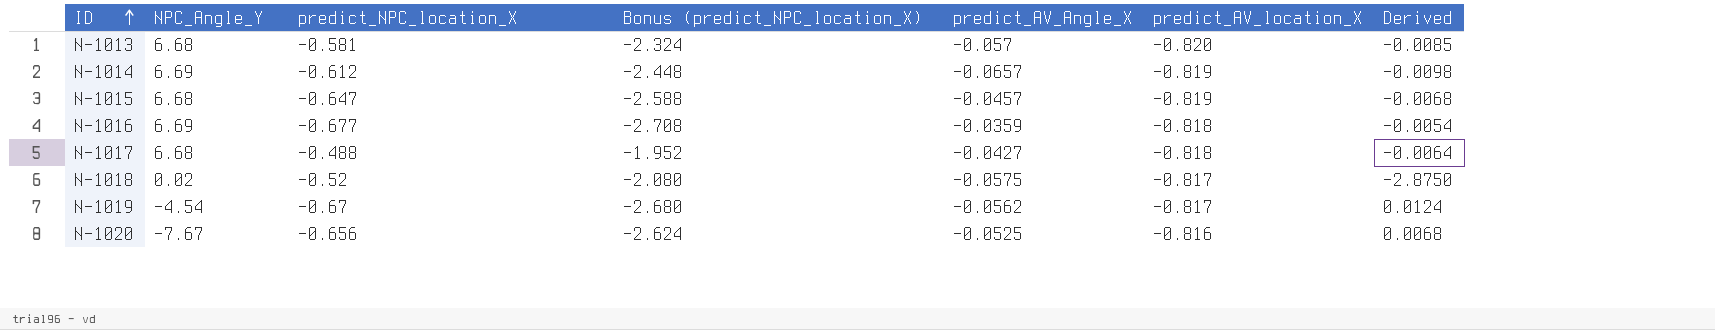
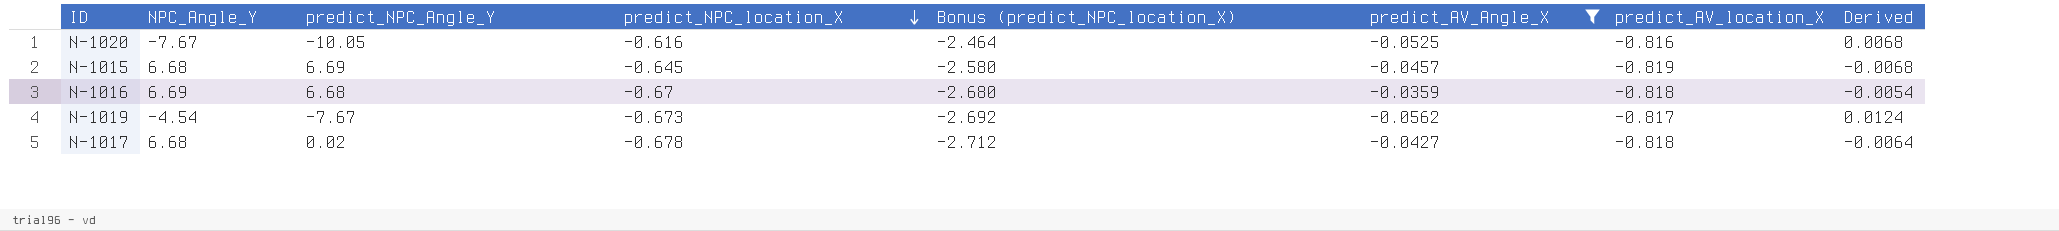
filter: none -> predict_AV_Angle_X >= -0.0562
row order: ID ascending -> predict_NPC_location_X descending
column predict_NPC_Angle_Y | position: none -> 3
N-1020 | predict_NPC_location_X: -0.656 -> -0.616
N-1020 | Bonus (predict_NPC_location_X): -2.624 -> -2.464
N-1015 | predict_NPC_location_X: -0.647 -> -0.645
N-1015 | Bonus (predict_NPC_location_X): -2.588 -> -2.580
N-1016 | predict_NPC_location_X: -0.677 -> -0.67
N-1016 | Bonus (predict_NPC_location_X): -2.708 -> -2.680
N-1019 | predict_NPC_location_X: -0.67 -> -0.673
N-1019 | Bonus (predict_NPC_location_X): -2.680 -> -2.692
N-1017 | predict_NPC_location_X: -0.488 -> -0.678
N-1017 | Bonus (predict_NPC_location_X): -1.952 -> -2.712

